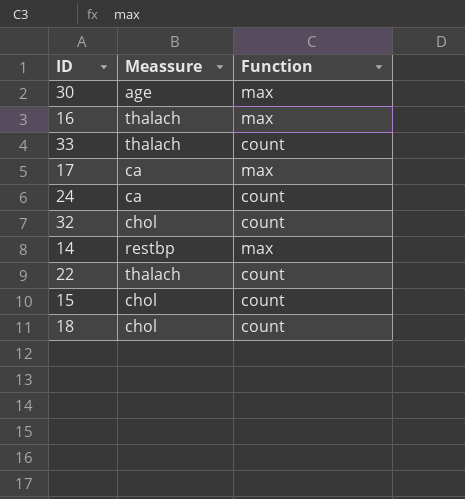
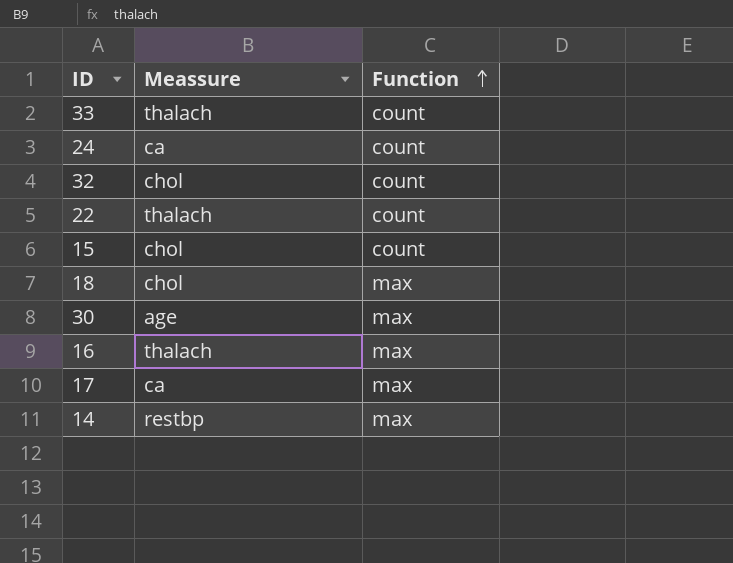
row order: none -> Function ascending
18 | Function: count -> max

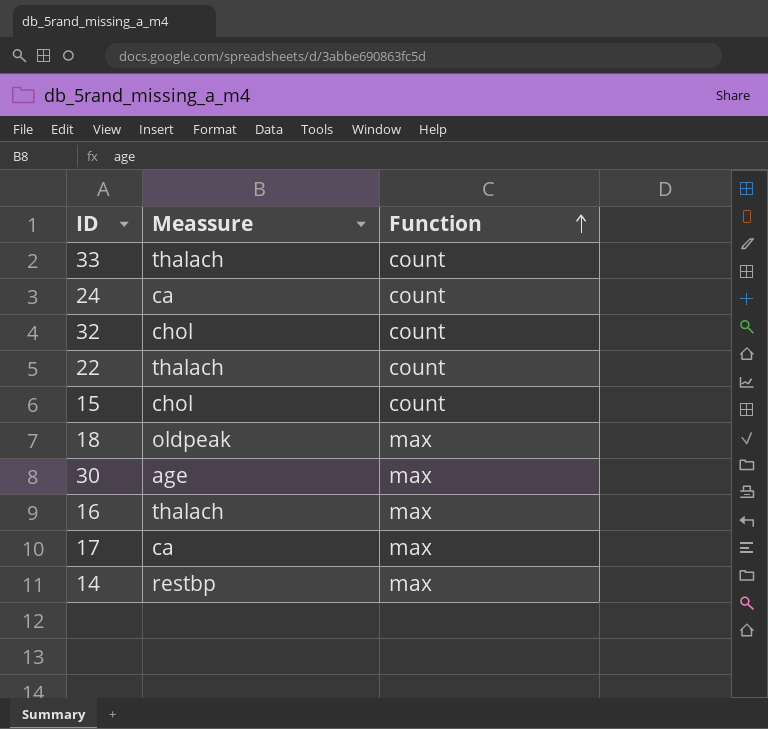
18 | Meassure: chol -> oldpeak

